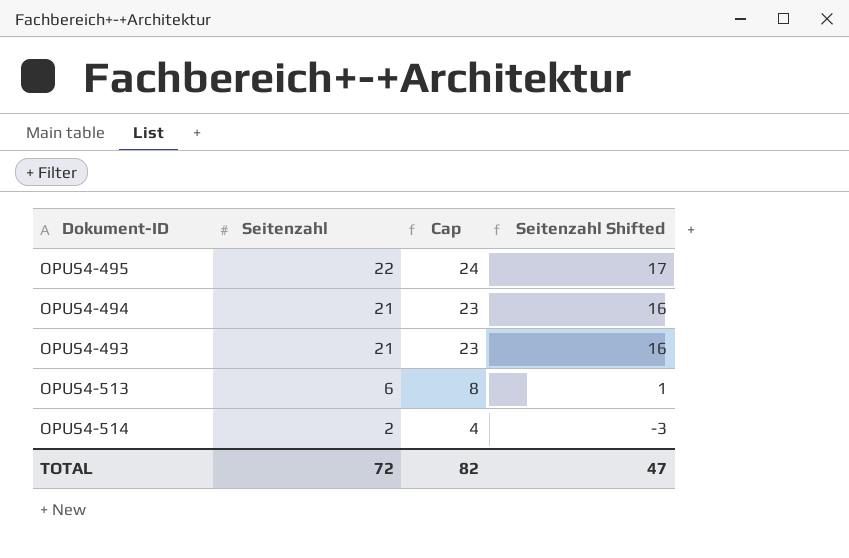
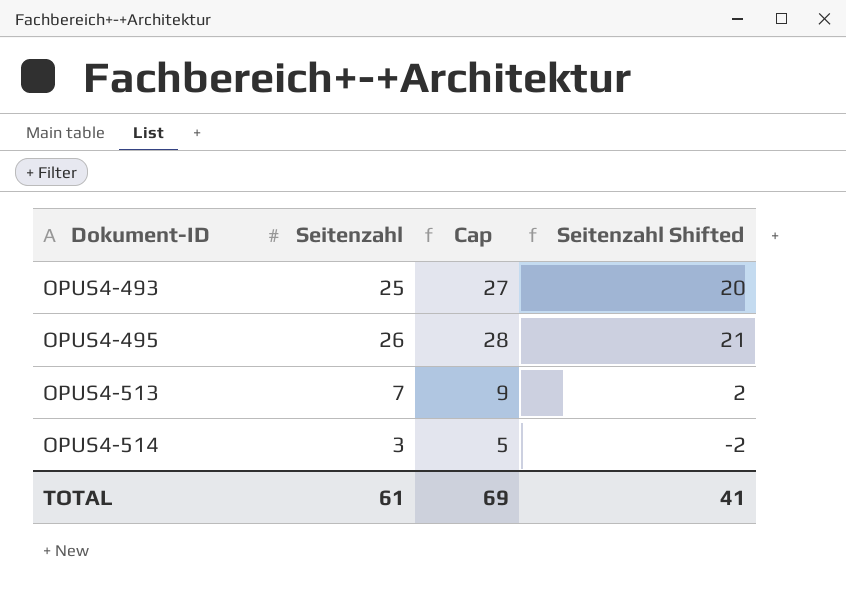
row order: Seitenzahl descending -> Dokument-ID ascending
row OPUS4-494: 21 | 23 | 16 -> none
OPUS4-493 | Seitenzahl: 21 -> 25
OPUS4-493 | Cap: 23 -> 27
OPUS4-493 | Seitenzahl Shifted: 16 -> 20
OPUS4-495 | Seitenzahl: 22 -> 26
OPUS4-495 | Cap: 24 -> 28
OPUS4-495 | Seitenzahl Shifted: 17 -> 21
OPUS4-513 | Seitenzahl: 6 -> 7
OPUS4-513 | Cap: 8 -> 9
OPUS4-513 | Seitenzahl Shifted: 1 -> 2
OPUS4-514 | Seitenzahl: 2 -> 3
OPUS4-514 | Cap: 4 -> 5
OPUS4-514 | Seitenzahl Shifted: -3 -> -2
TOTAL | Seitenzahl: 72 -> 61
TOTAL | Cap: 82 -> 69
TOTAL | Seitenzahl Shifted: 47 -> 41

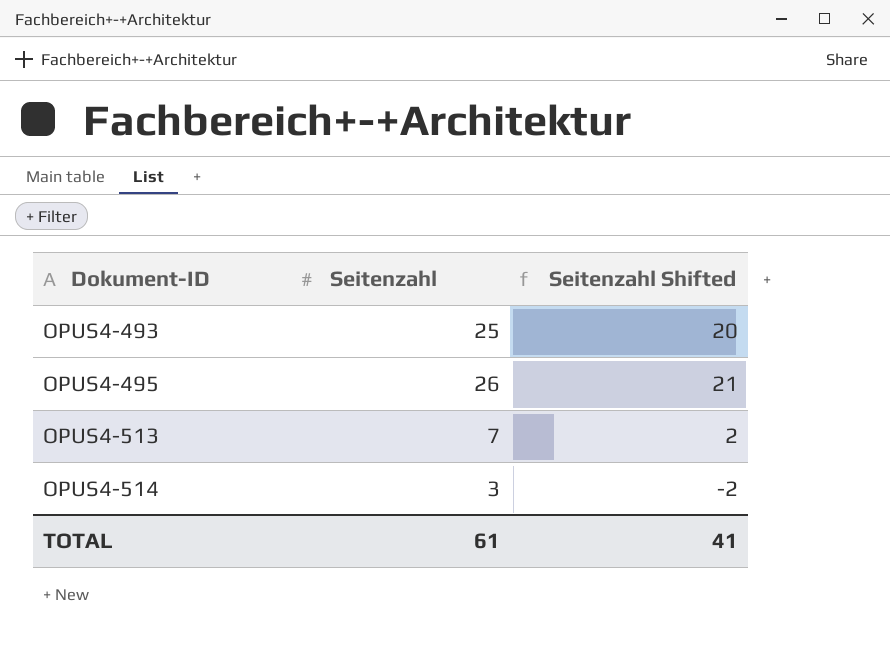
column Cap | formula: [Seitenzahl] + 2 -> none

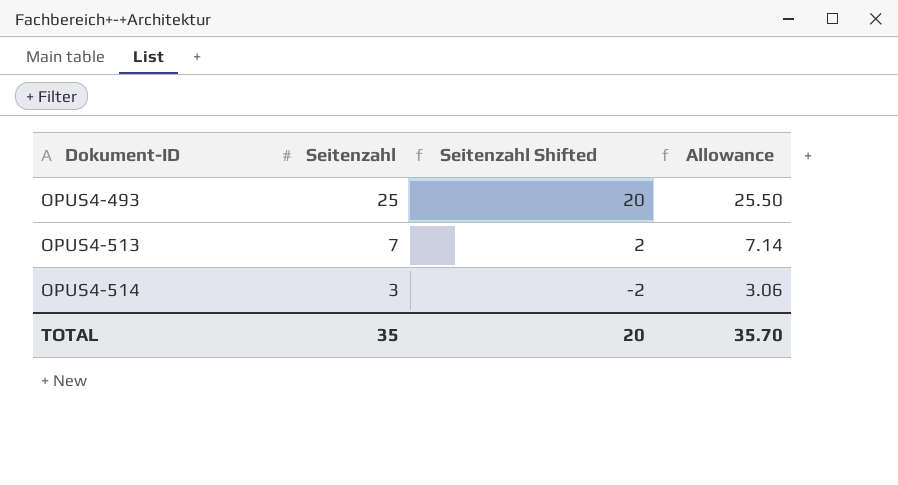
column Allowance | formula: none -> [Seitenzahl] * 1.02
row OPUS4-495: 26 | 21 -> none
TOTAL | Seitenzahl: 61 -> 35
TOTAL | Seitenzahl Shifted: 41 -> 20

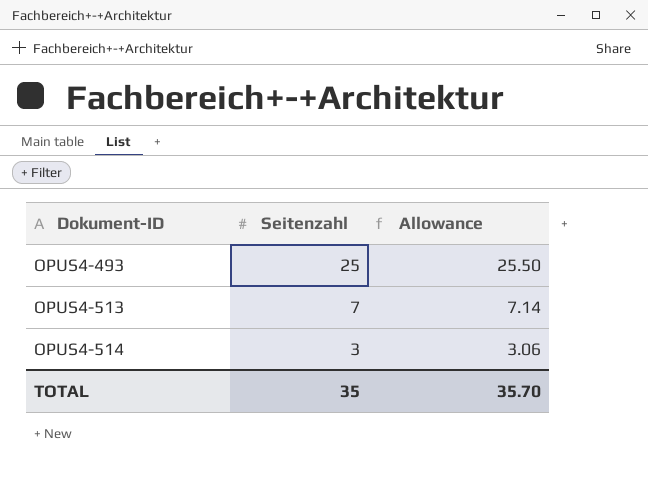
column Seitenzahl Shifted | formula: [Seitenzahl] - 5 -> none

